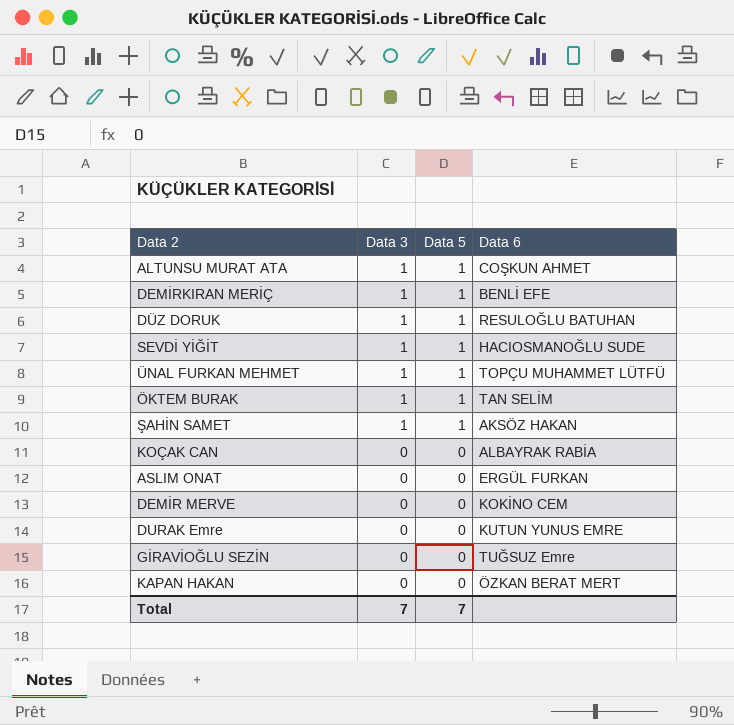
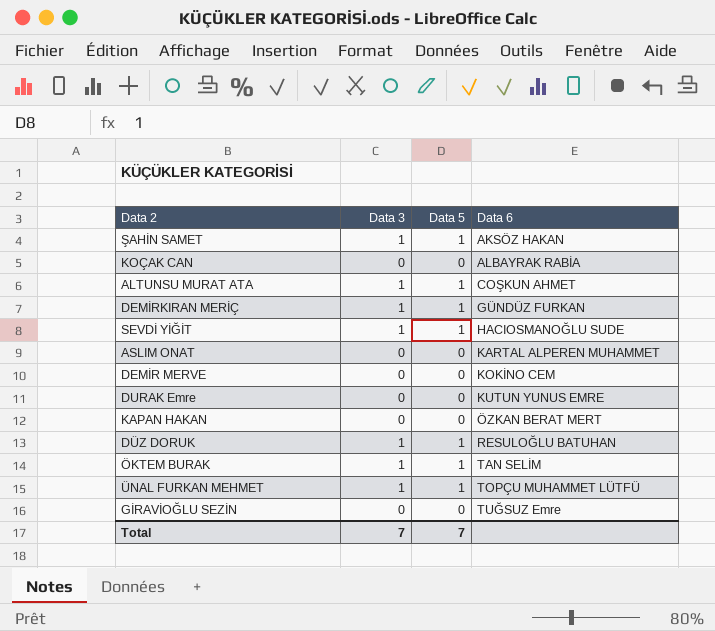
row order: Data 3 descending -> Data 6 ascending
DEMİRKIRAN MERİÇ | Data 6: BENLİ EFE -> GÜNDÜZ FURKAN
ASLIM ONAT | Data 6: ERGÜL FURKAN -> KARTAL ALPEREN MUHAMMET

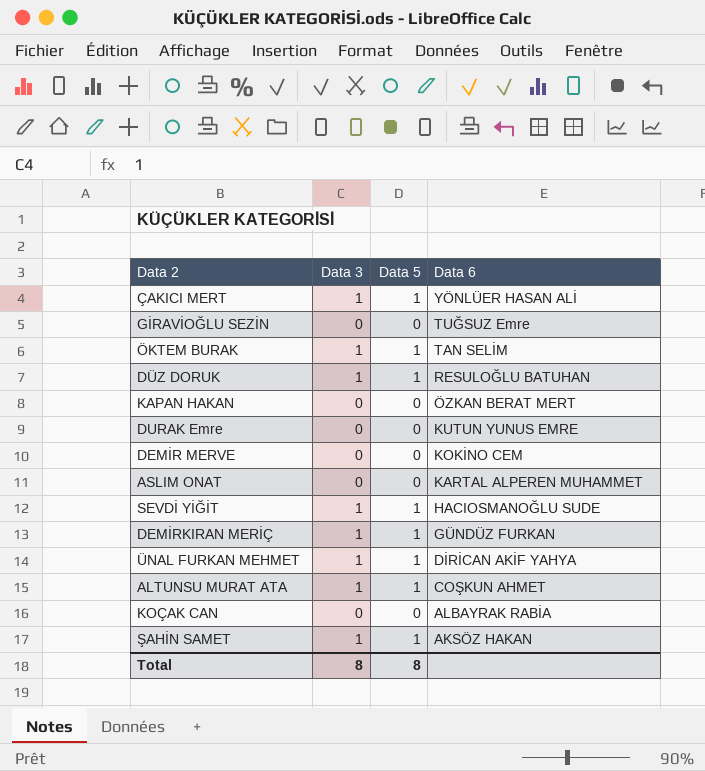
row order: Data 6 ascending -> Data 6 descending
row ÇAKICI MERT: none -> 1 | 1 | YÖNLÜER HASAN ALİ
ÜNAL FURKAN MEHMET | Data 6: TOPÇU MUHAMMET LÜTFÜ -> DİRİCAN AKİF YAHYA
Total | Data 3: 7 -> 8
Total | Data 5: 7 -> 8

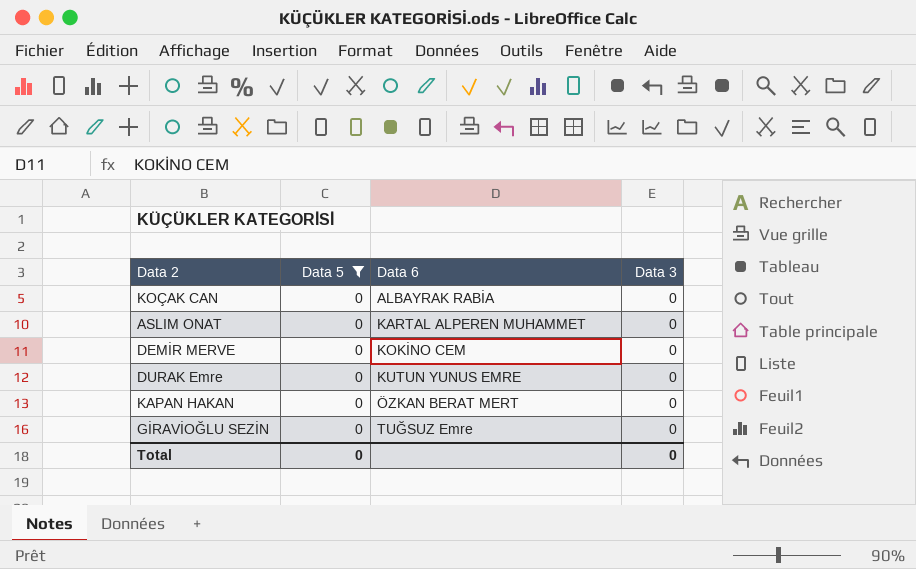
filter: none -> Data 5 = 0
row order: Data 6 descending -> Data 6 ascending
column Data 3 | position: 2 -> 4
Total | Data 5: 8 -> 0
Total | Data 3: 8 -> 0

